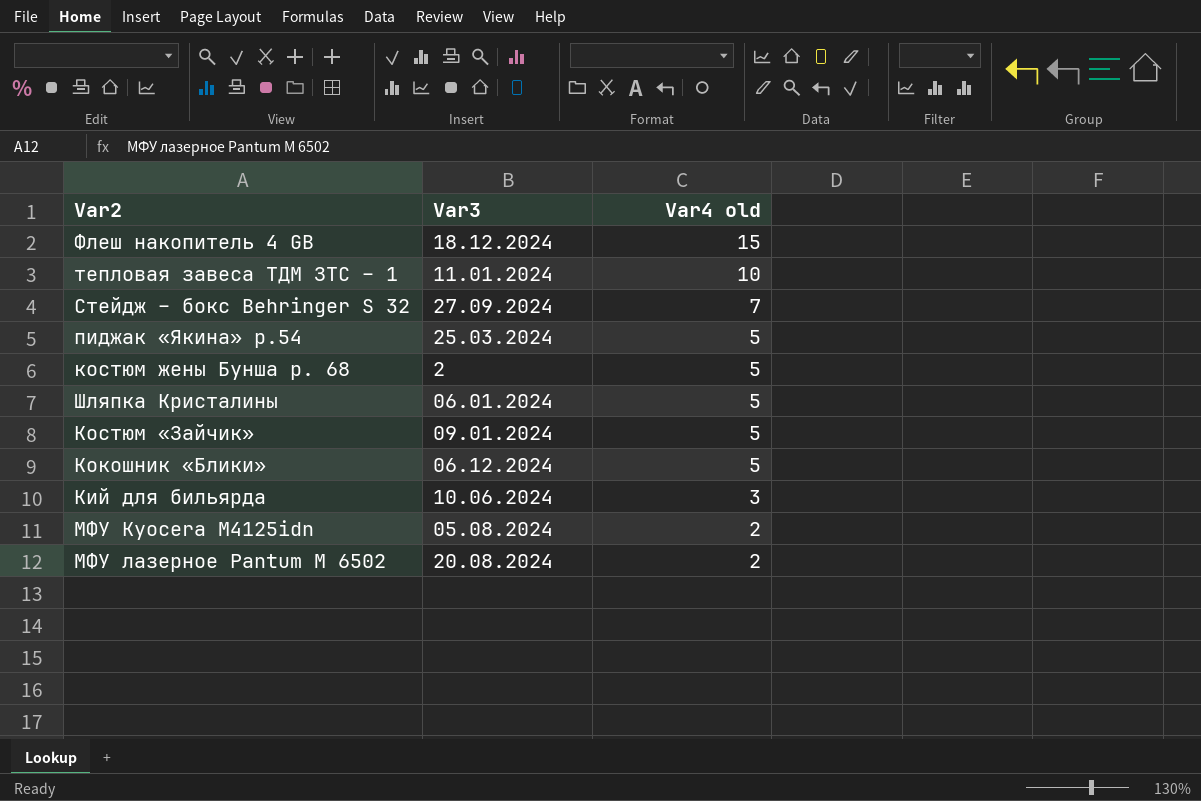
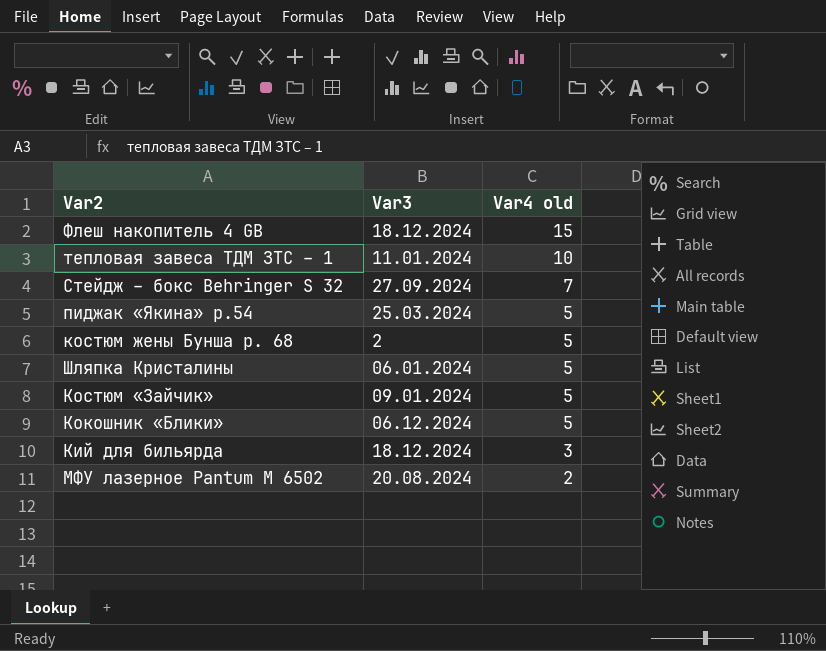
row МФУ Kyocera M4125idn: 05.08.2024 | 2 -> none
Кий для бильярда | Var3: 10.06.2024 -> 18.12.2024

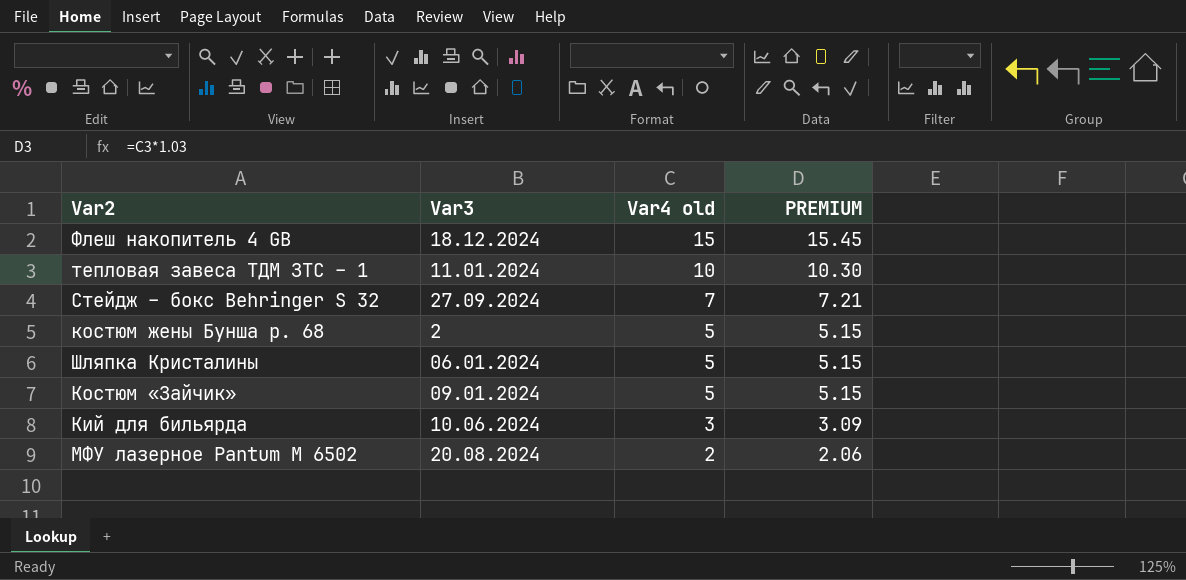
column PREMIUM | formula: none -> [Var4 old] * 1.03
row пиджак «Якина» р.54: 25.03.2024 | 5 -> none
row Кокошник «Блики»: 06.12.2024 | 5 -> none
Кий для бильярда | Var3: 18.12.2024 -> 10.06.2024

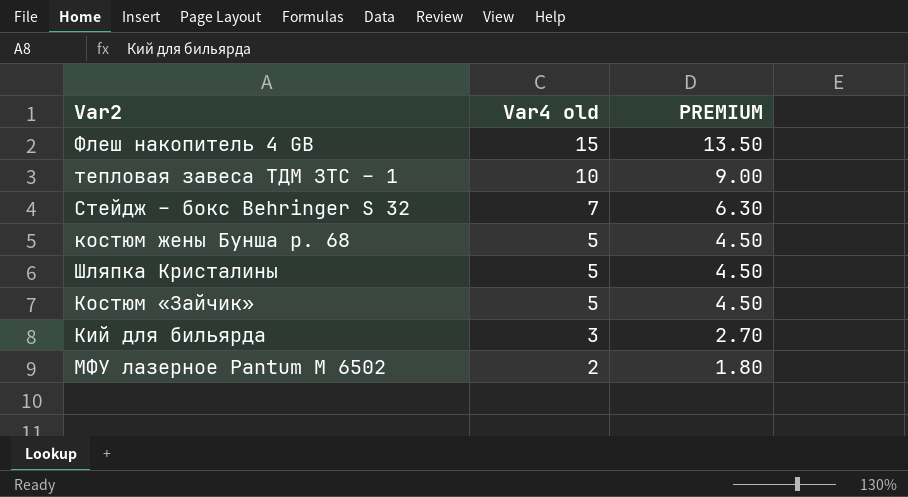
column Var3 | position: 2 -> none
column PREMIUM | formula: [Var4 old] * 1.03 -> [Var4 old] * 0.9

